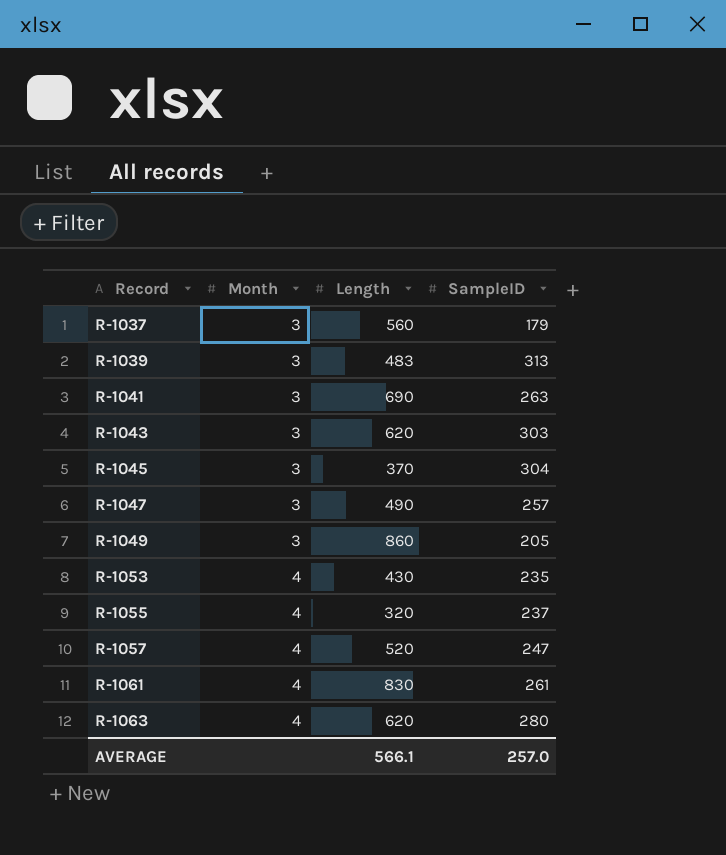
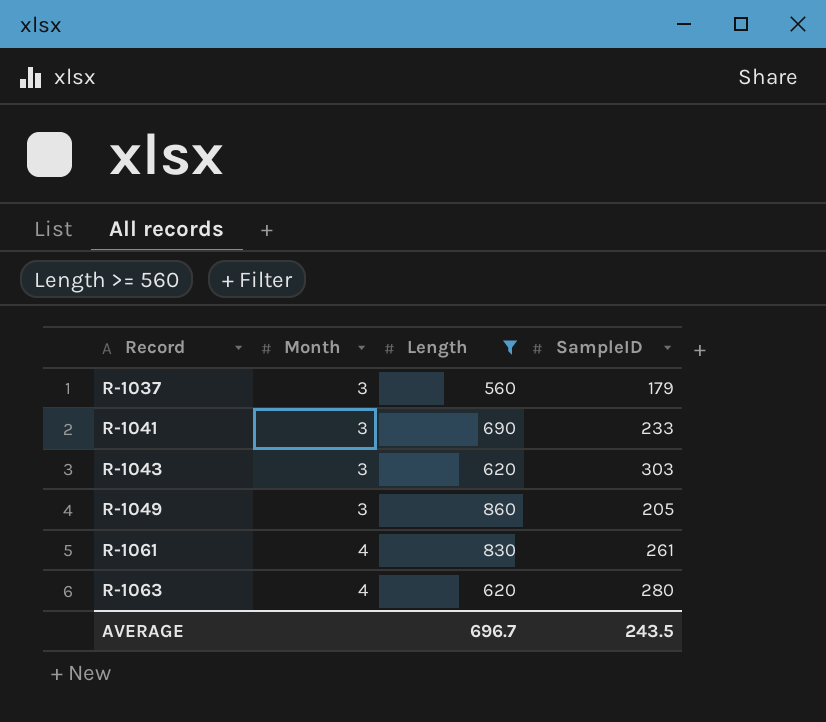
filter: none -> Length >= 560
R-1041 | SampleID: 263 -> 233
AVERAGE | Length: 566.1 -> 696.7
AVERAGE | SampleID: 257.0 -> 243.5

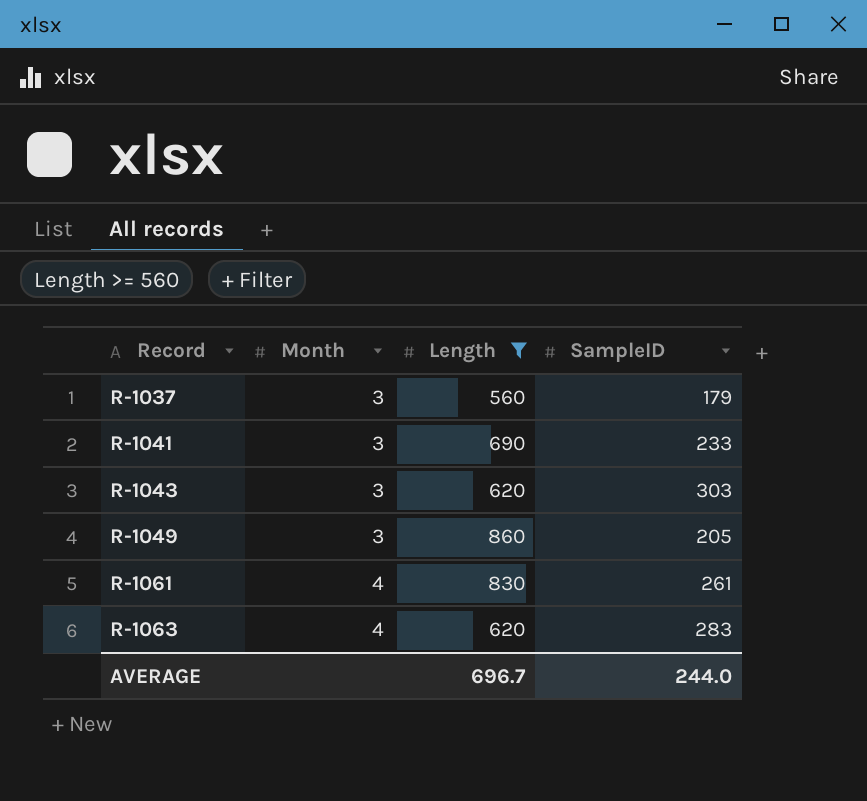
R-1063 | SampleID: 280 -> 283
AVERAGE | SampleID: 243.5 -> 244.0

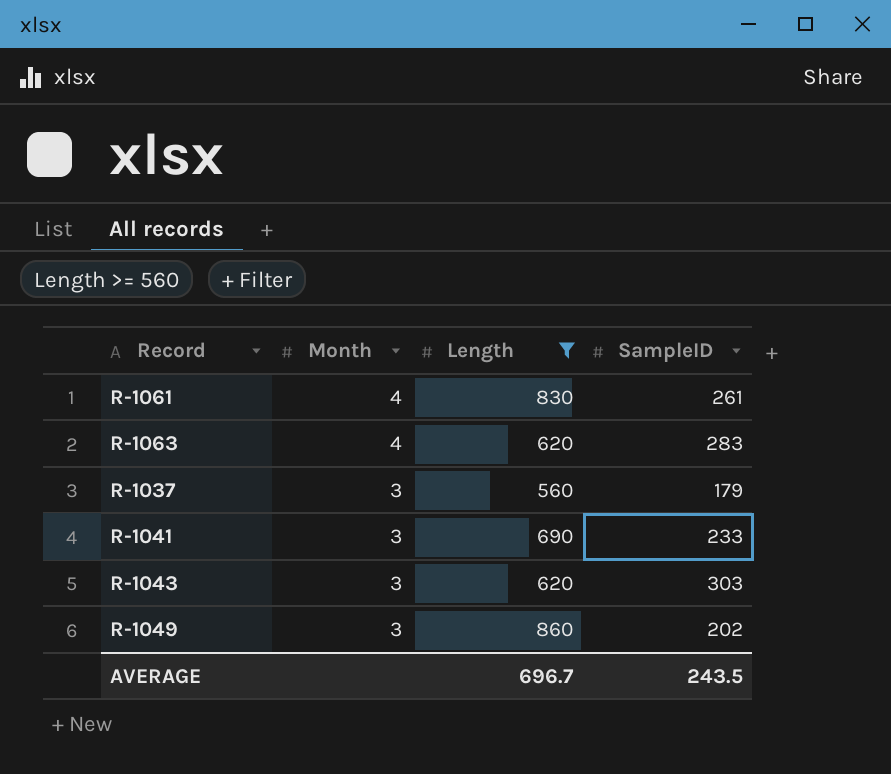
row order: Record ascending -> Month descending
R-1049 | SampleID: 205 -> 202
AVERAGE | SampleID: 244.0 -> 243.5

